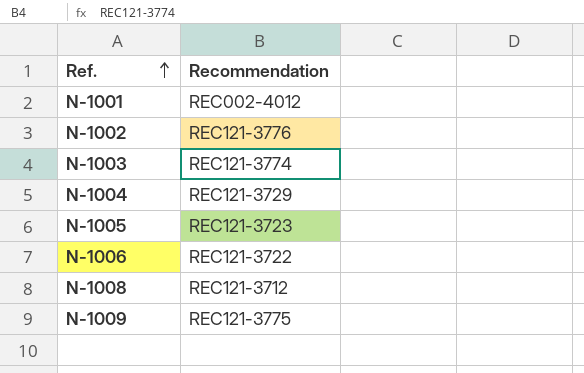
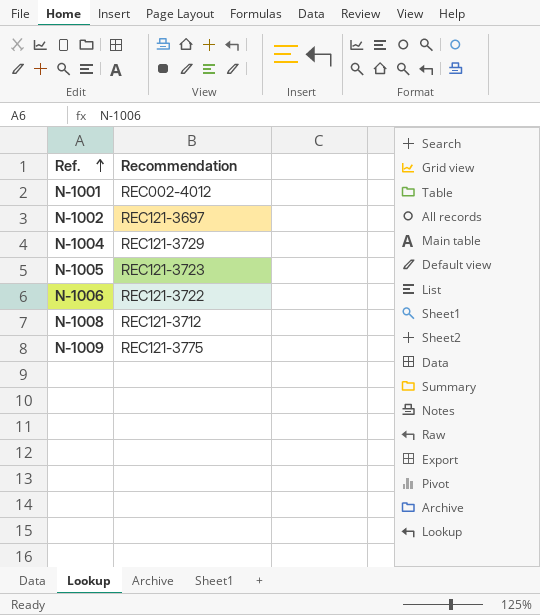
row N-1003: REC121-3774 -> none
N-1002 | Recommendation: REC121-3776 -> REC121-3697

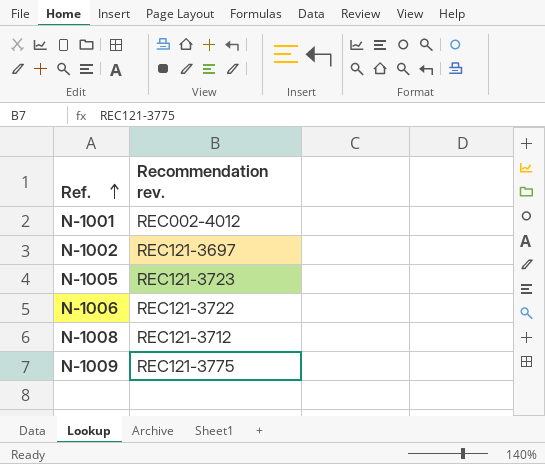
column name: Recommendation -> Recommendation rev.
row N-1004: REC121-3729 -> none

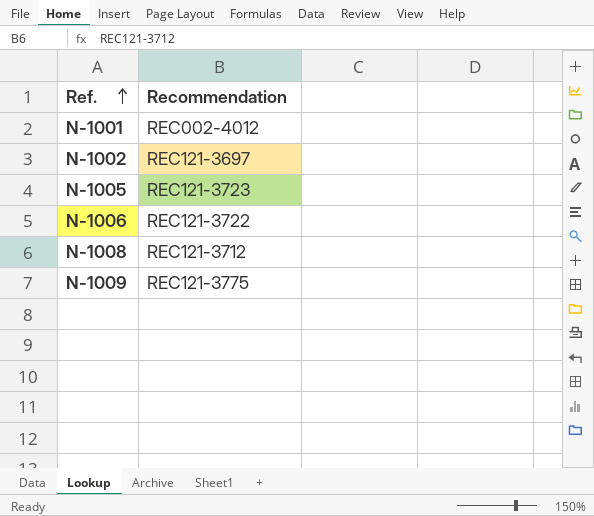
column name: Recommendation rev. -> Recommendation

